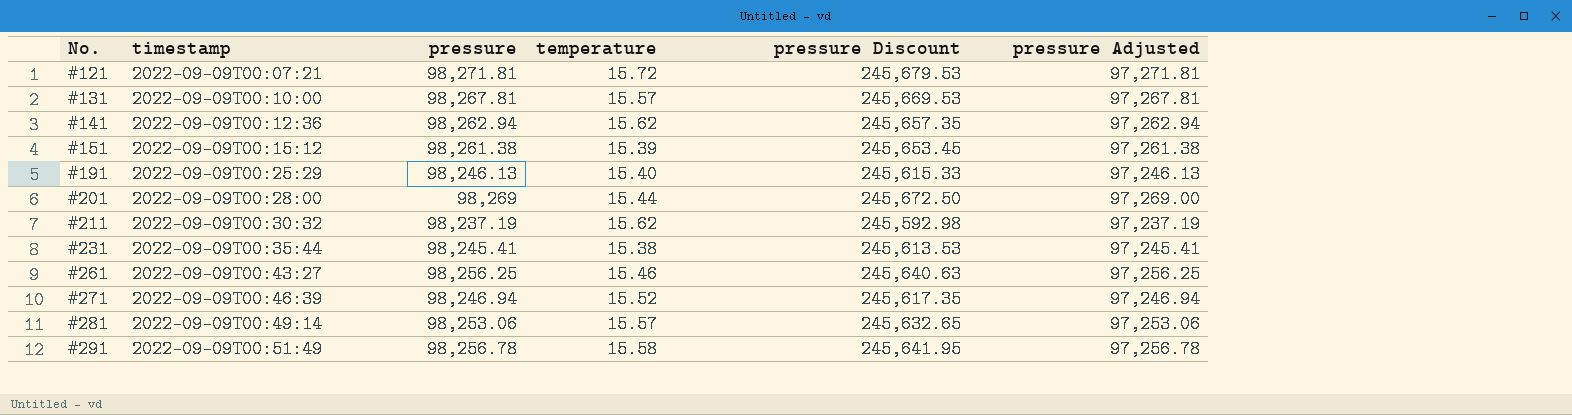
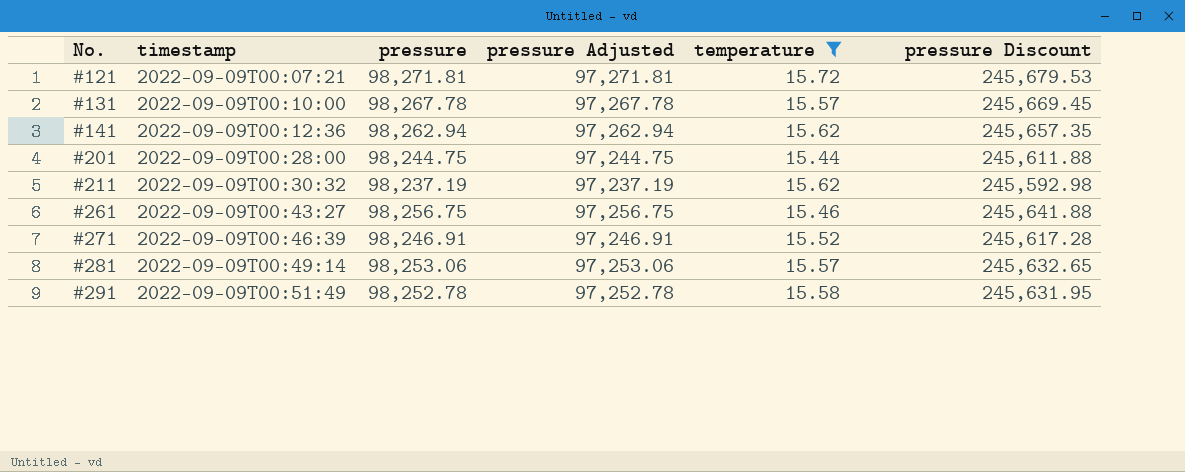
filter: none -> temperature >= 15.44
column pressure Adjusted | position: 6 -> 4
#131 | pressure: 98,267.81 -> 98,267.78
#131 | pressure Adjusted: 97,267.81 -> 97,267.78
#131 | pressure Discount: 245,669.53 -> 245,669.45
#201 | pressure: 98,269 -> 98,244.75
#201 | pressure Adjusted: 97,269.00 -> 97,244.75
#201 | pressure Discount: 245,672.50 -> 245,611.88
#261 | pressure: 98,256.25 -> 98,256.75
#261 | pressure Adjusted: 97,256.25 -> 97,256.75
#261 | pressure Discount: 245,640.63 -> 245,641.88
#271 | pressure: 98,246.94 -> 98,246.91
#271 | pressure Adjusted: 97,246.94 -> 97,246.91
#271 | pressure Discount: 245,617.35 -> 245,617.28
#291 | pressure: 98,256.78 -> 98,252.78
#291 | pressure Adjusted: 97,256.78 -> 97,252.78
#291 | pressure Discount: 245,641.95 -> 245,631.95

